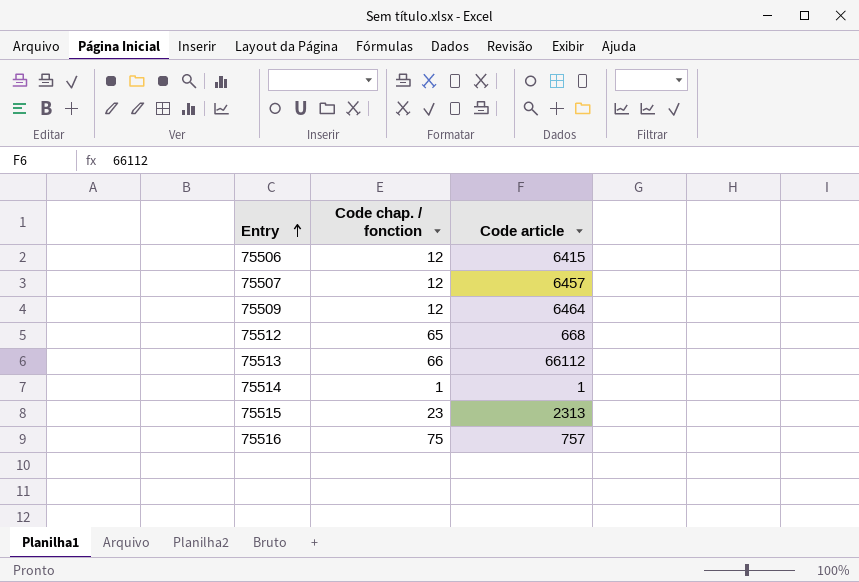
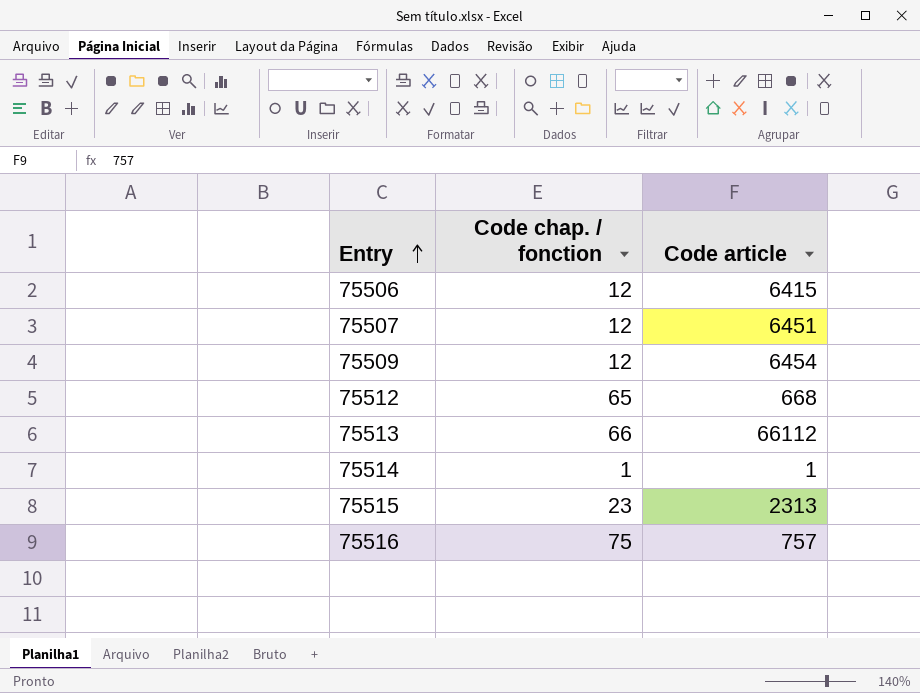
75507 | Code article: 6457 -> 6451
75509 | Code article: 6464 -> 6454

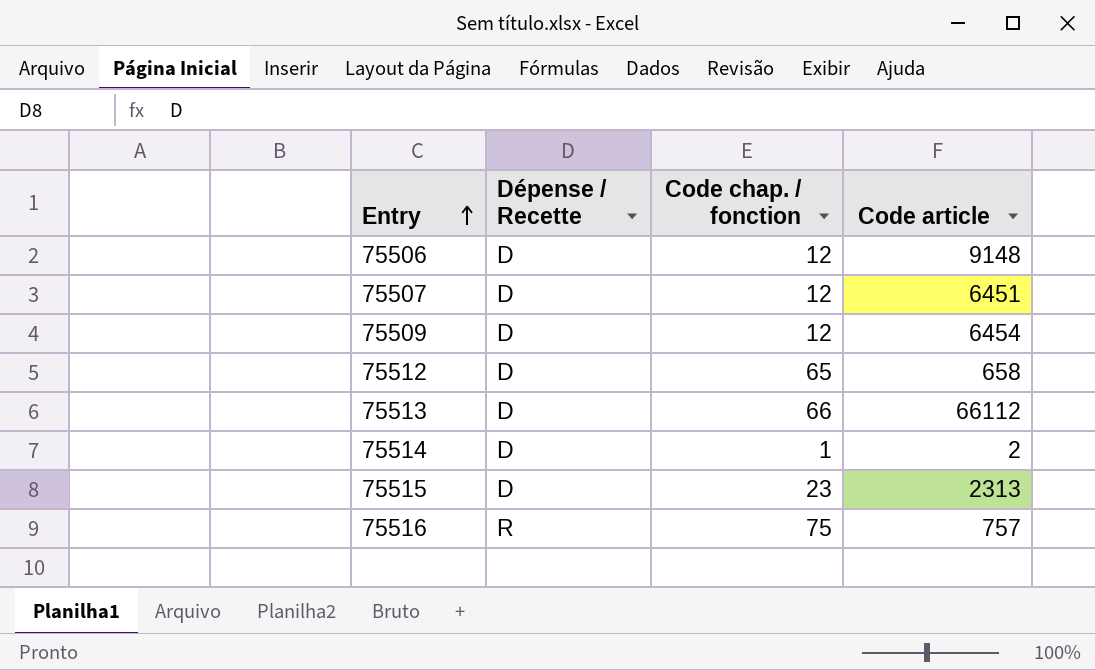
column Dépense / Recette | position: none -> 2
75506 | Code article: 6415 -> 9148
75512 | Code article: 668 -> 658
75514 | Code article: 1 -> 2

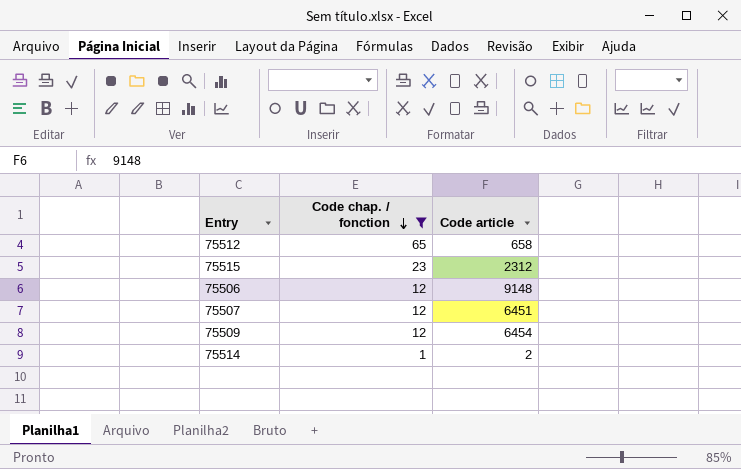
filter: none -> Code chap. / fonction <= 65
row order: Entry ascending -> Code chap. / fonction descending
column Dépense / Recette | position: 2 -> none
75515 | Code article: 2313 -> 2312

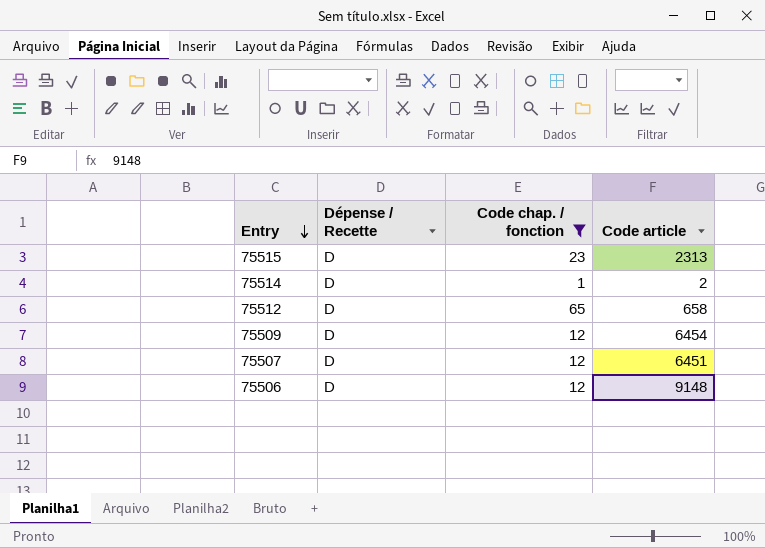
row order: Code chap. / fonction descending -> Entry descending
column Dépense / Recette | position: none -> 2
75515 | Code article: 2312 -> 2313

